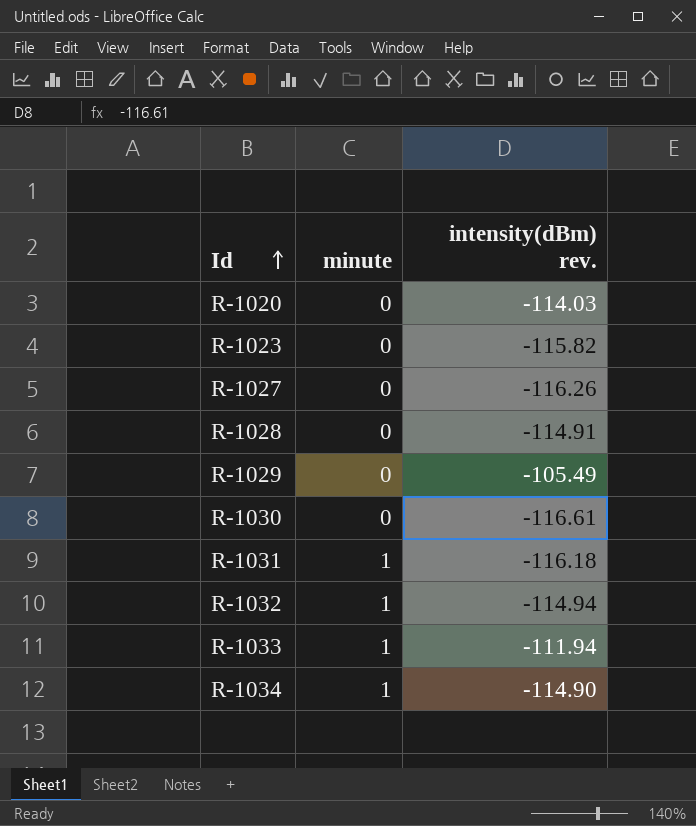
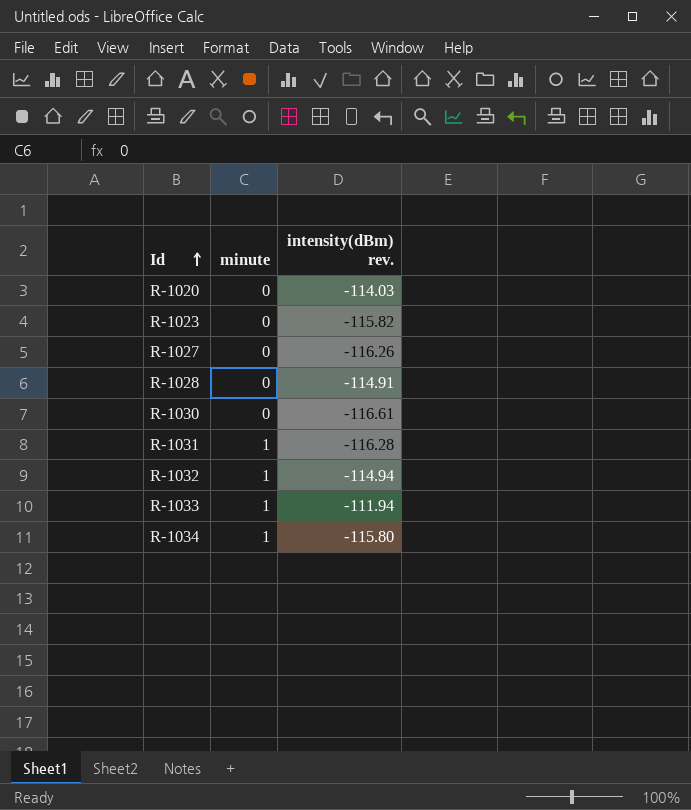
row R-1029: 0 | -105.49 -> none
R-1031 | intensity(dBm) rev.: -116.18 -> -116.28
R-1034 | intensity(dBm) rev.: -114.90 -> -115.80

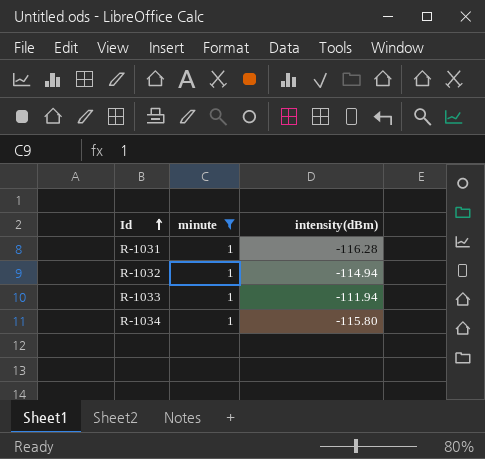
filter: none -> minute = 1
column name: intensity(dBm) rev. -> intensity(dBm)

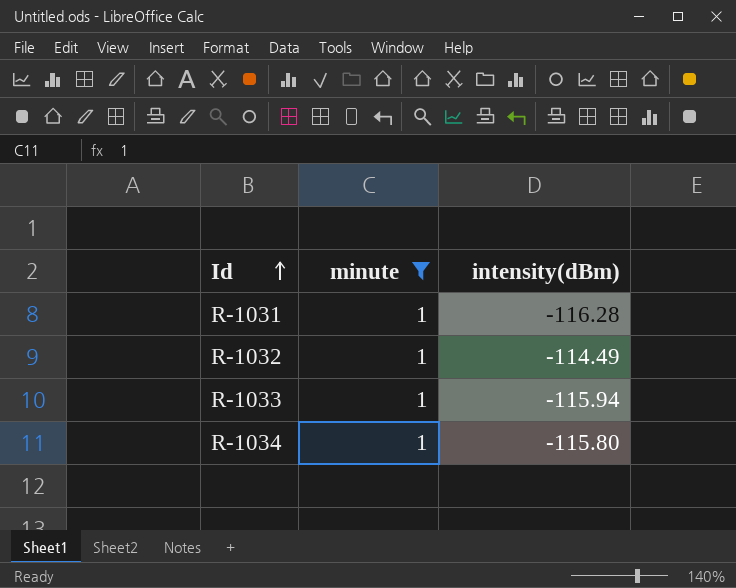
R-1032 | intensity(dBm): -114.94 -> -114.49
R-1033 | intensity(dBm): -111.94 -> -115.94

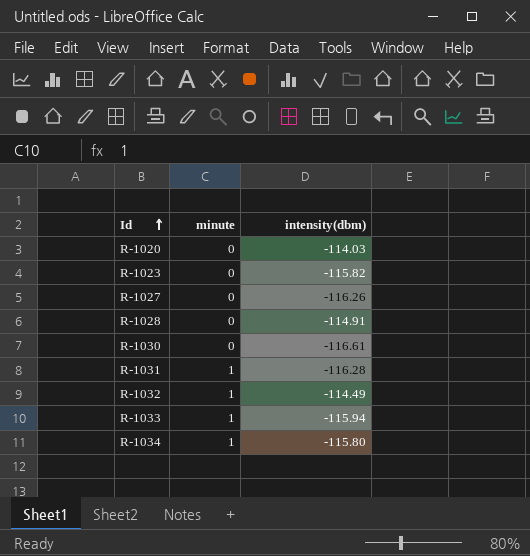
filter: minute = 1 -> none
column name: intensity(dBm) -> intensity(dbm)

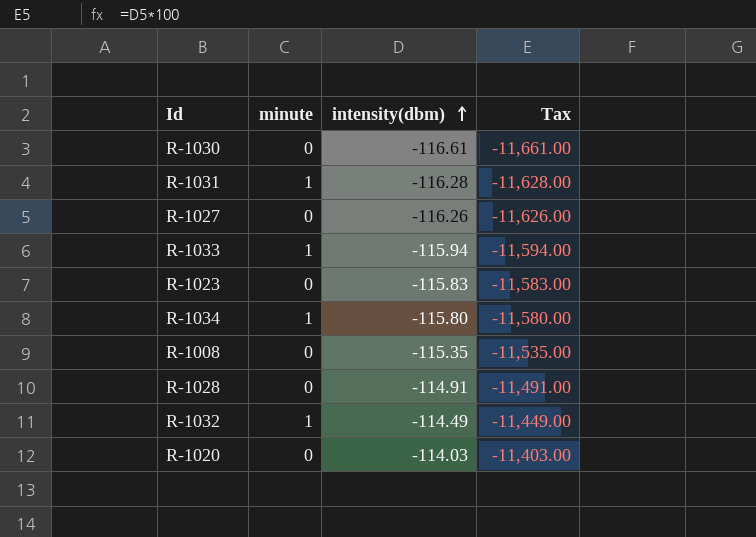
row order: Id ascending -> intensity(dbm) ascending
column Tax | formula: none -> [intensity(dbm)] * 100
R-1023 | intensity(dbm): -115.82 -> -115.83
row R-1008: none -> 0 | -115.35 | -11,535.00

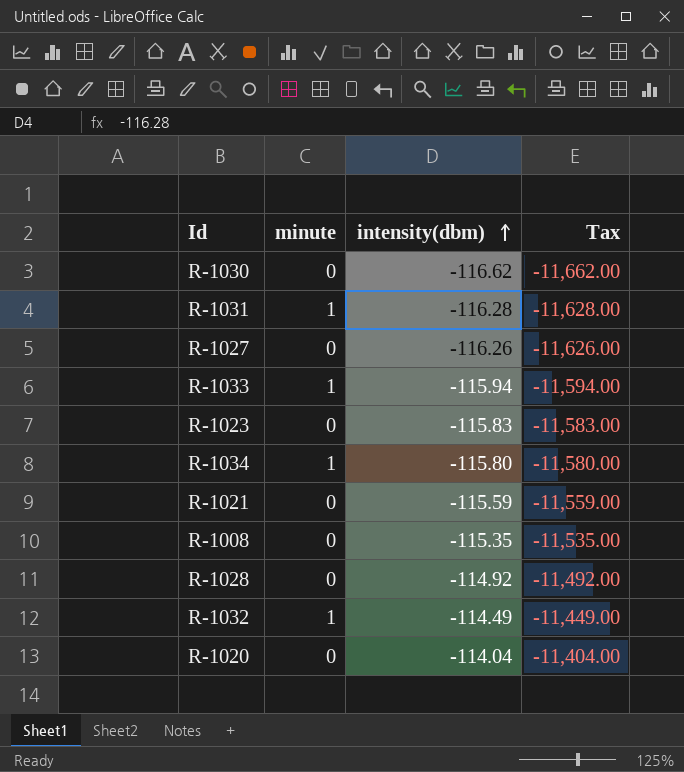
R-1030 | intensity(dbm): -116.61 -> -116.62
R-1030 | Tax: -11,661.00 -> -11,662.00
row R-1021: none -> 0 | -115.59 | -11,559.00
R-1028 | intensity(dbm): -114.91 -> -114.92
R-1028 | Tax: -11,491.00 -> -11,492.00
R-1020 | intensity(dbm): -114.03 -> -114.04
R-1020 | Tax: -11,403.00 -> -11,404.00

